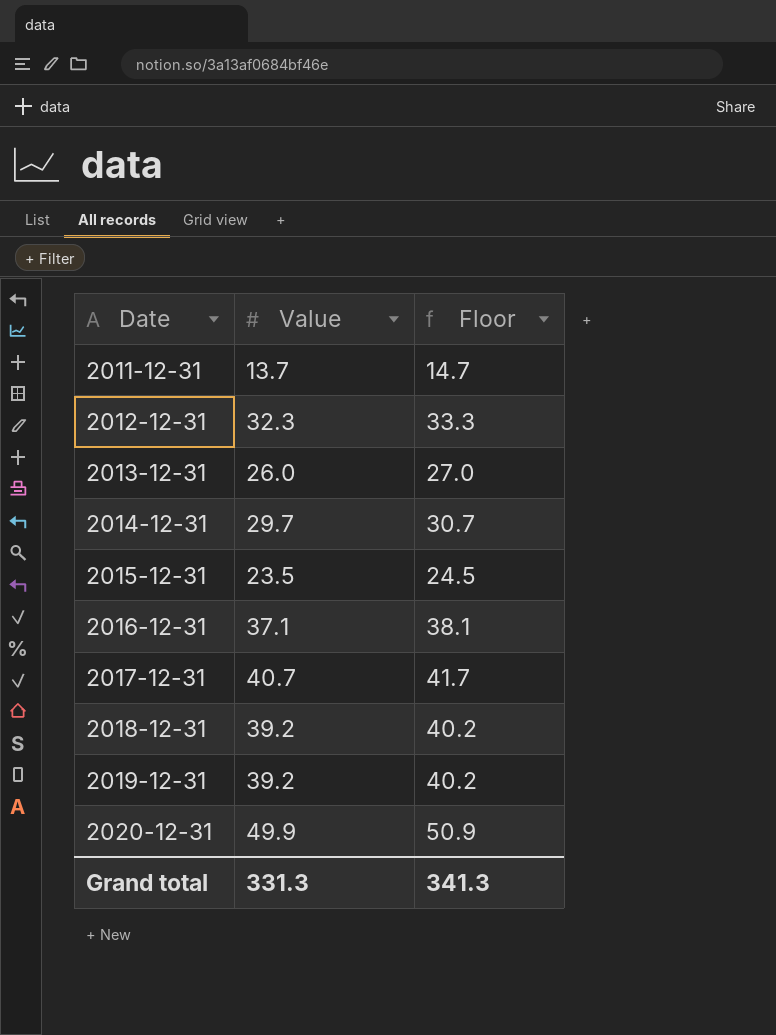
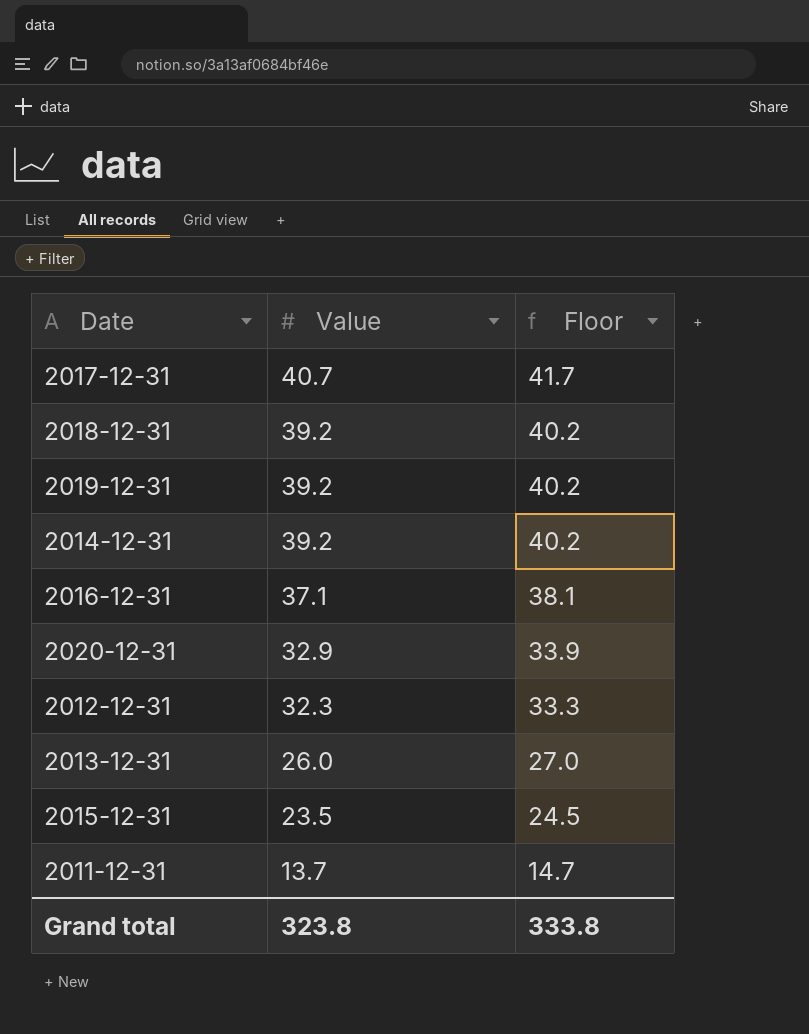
row order: Date ascending -> Value descending
2014-12-31 | Value: 29.7 -> 39.2
2014-12-31 | Floor: 30.7 -> 40.2
2020-12-31 | Value: 49.9 -> 32.9
2020-12-31 | Floor: 50.9 -> 33.9
Grand total | Value: 331.3 -> 323.8
Grand total | Floor: 341.3 -> 333.8

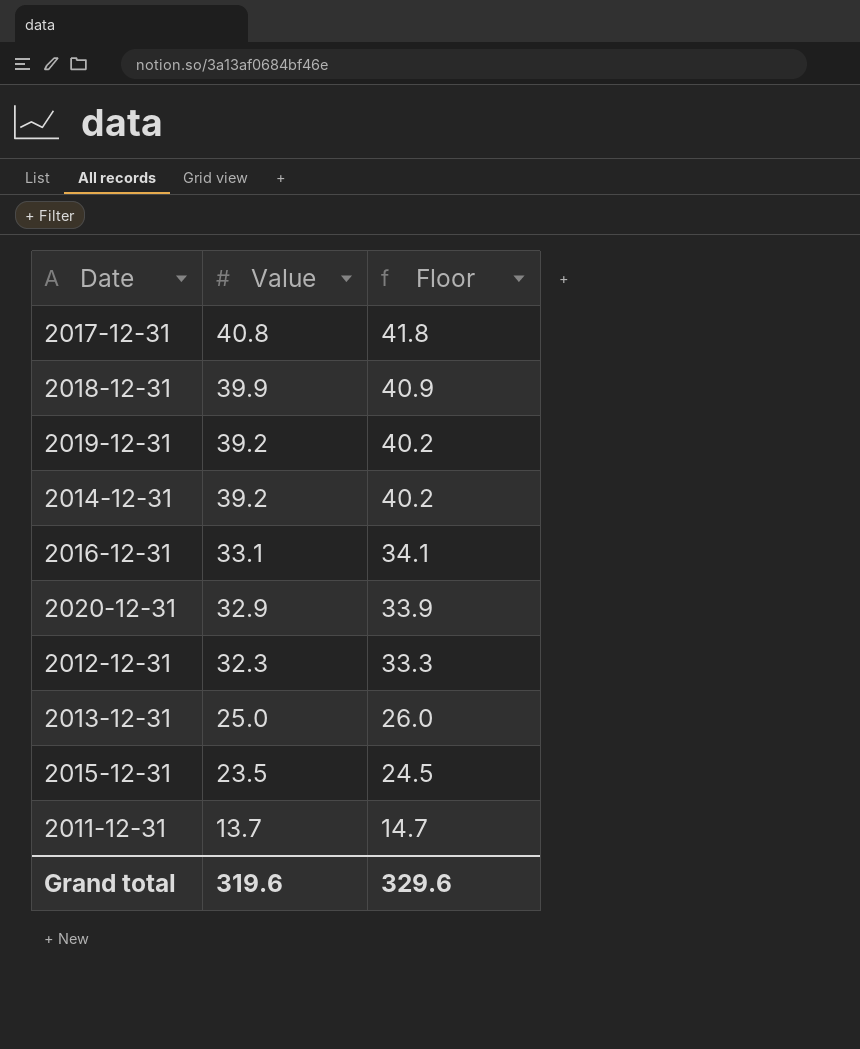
2017-12-31 | Value: 40.7 -> 40.8
2017-12-31 | Floor: 41.7 -> 41.8
2018-12-31 | Value: 39.2 -> 39.9
2018-12-31 | Floor: 40.2 -> 40.9
2016-12-31 | Value: 37.1 -> 33.1
2016-12-31 | Floor: 38.1 -> 34.1
2013-12-31 | Value: 26.0 -> 25.0
2013-12-31 | Floor: 27.0 -> 26.0
Grand total | Value: 323.8 -> 319.6
Grand total | Floor: 333.8 -> 329.6

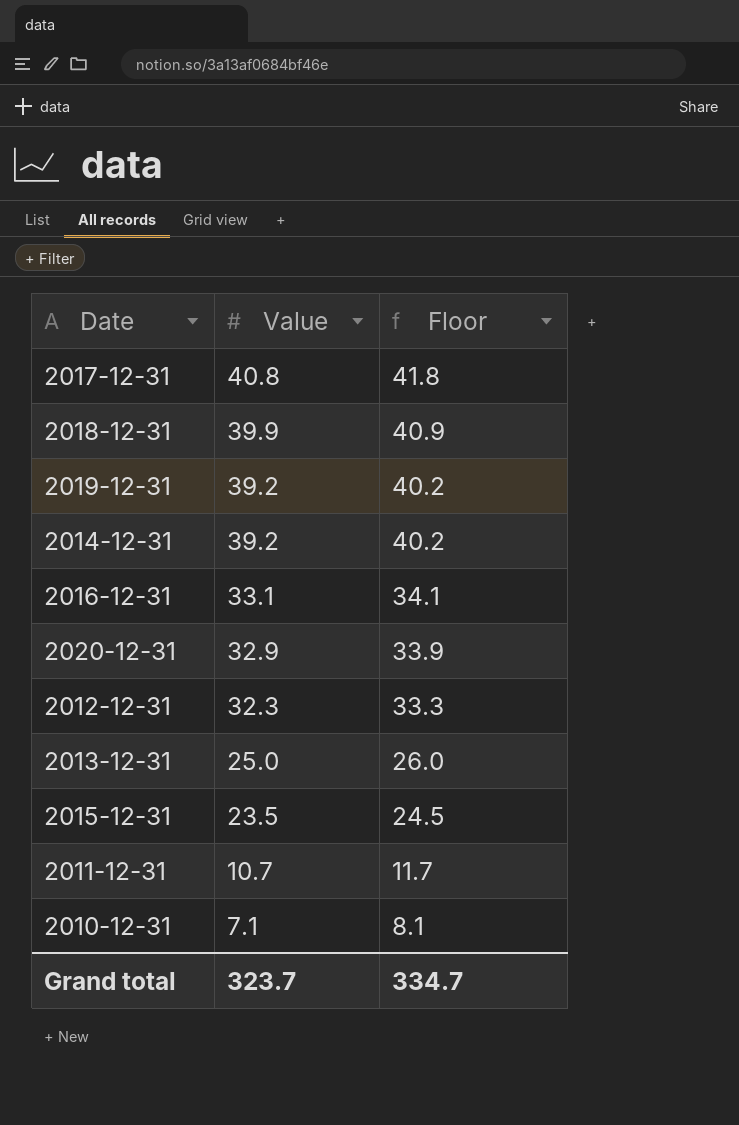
2011-12-31 | Value: 13.7 -> 10.7
2011-12-31 | Floor: 14.7 -> 11.7
row 2010-12-31: none -> 7.1 | 8.1
Grand total | Value: 319.6 -> 323.7
Grand total | Floor: 329.6 -> 334.7

